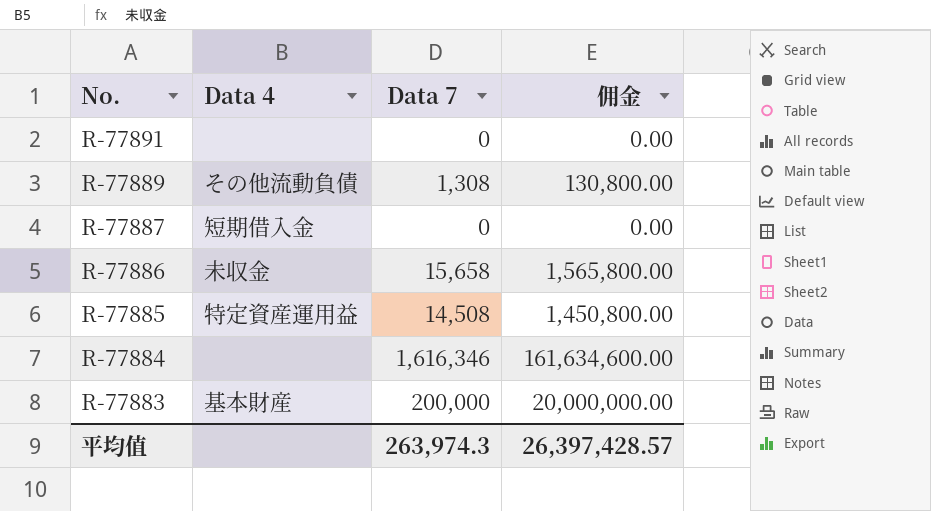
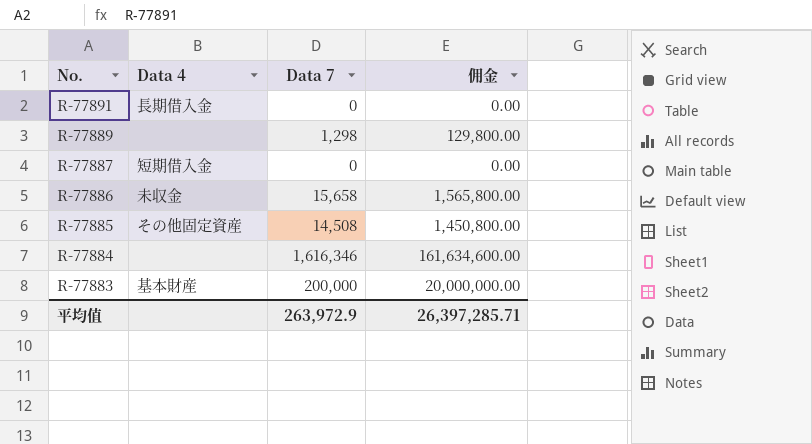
R-77891 | Data 4: none -> 長期借入金
R-77889 | Data 4: その他流動負債 -> none
R-77889 | Data 7: 1,308 -> 1,298
R-77889 | 佣金: 130,800.00 -> 129,800.00
R-77885 | Data 4: 特定資産運用益 -> その他固定資産
平均值 | Data 7: 263,974.3 -> 263,972.9
平均值 | 佣金: 26,397,428.57 -> 26,397,285.71

